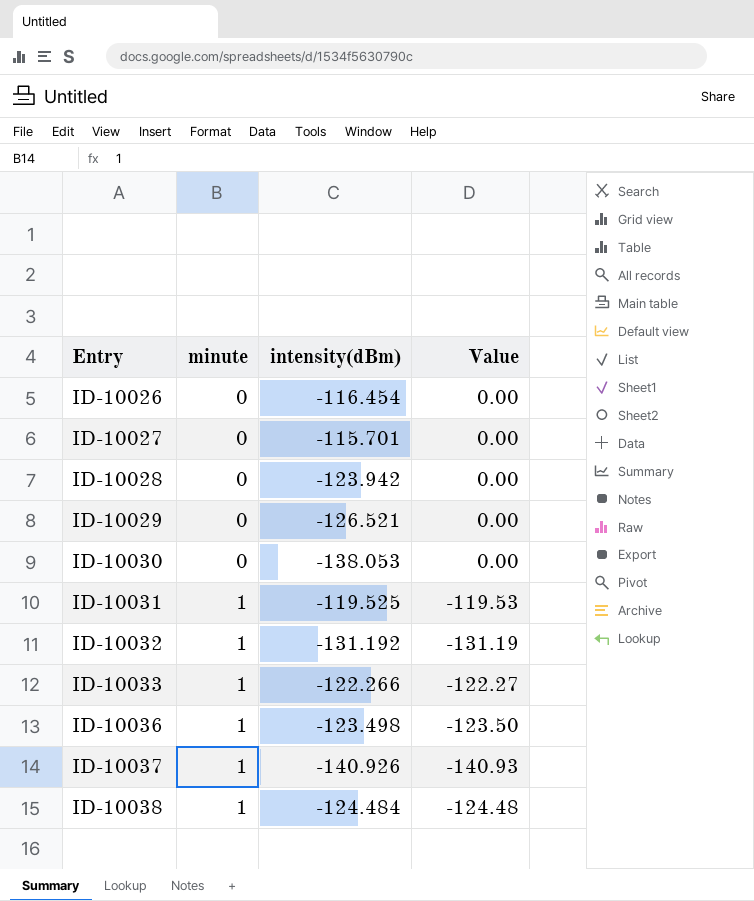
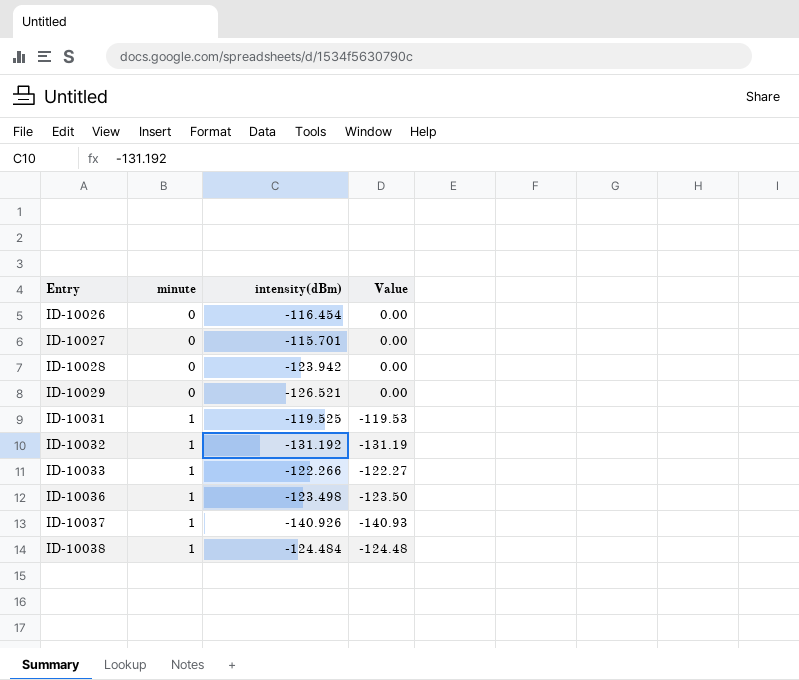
row ID-10030: 0 | -138.053 | 0.00 -> none

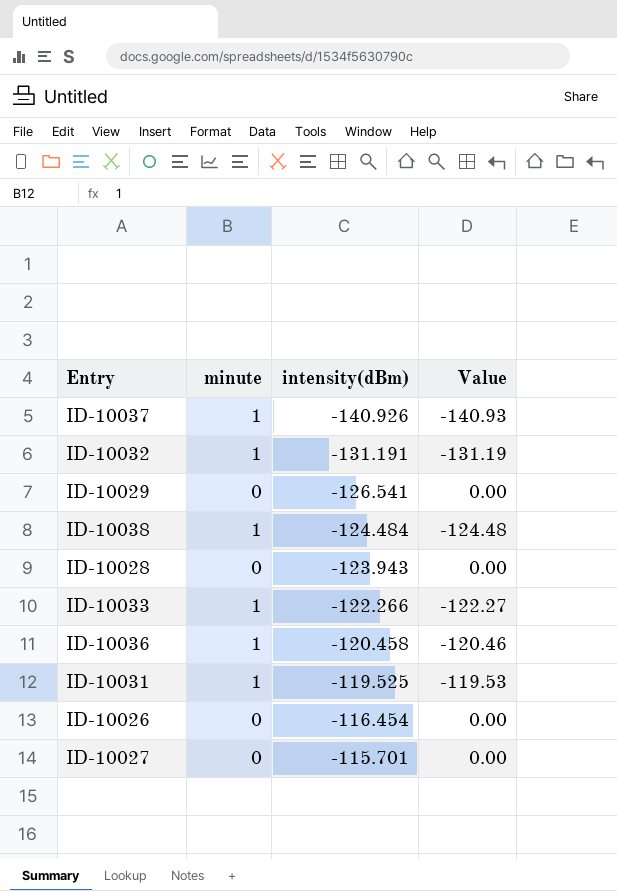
row order: Entry ascending -> intensity(dBm) ascending
ID-10032 | intensity(dBm): -131.192 -> -131.191
ID-10029 | intensity(dBm): -126.521 -> -126.541
ID-10028 | intensity(dBm): -123.942 -> -123.943
ID-10036 | intensity(dBm): -123.498 -> -120.458
ID-10036 | Value: -123.50 -> -120.46

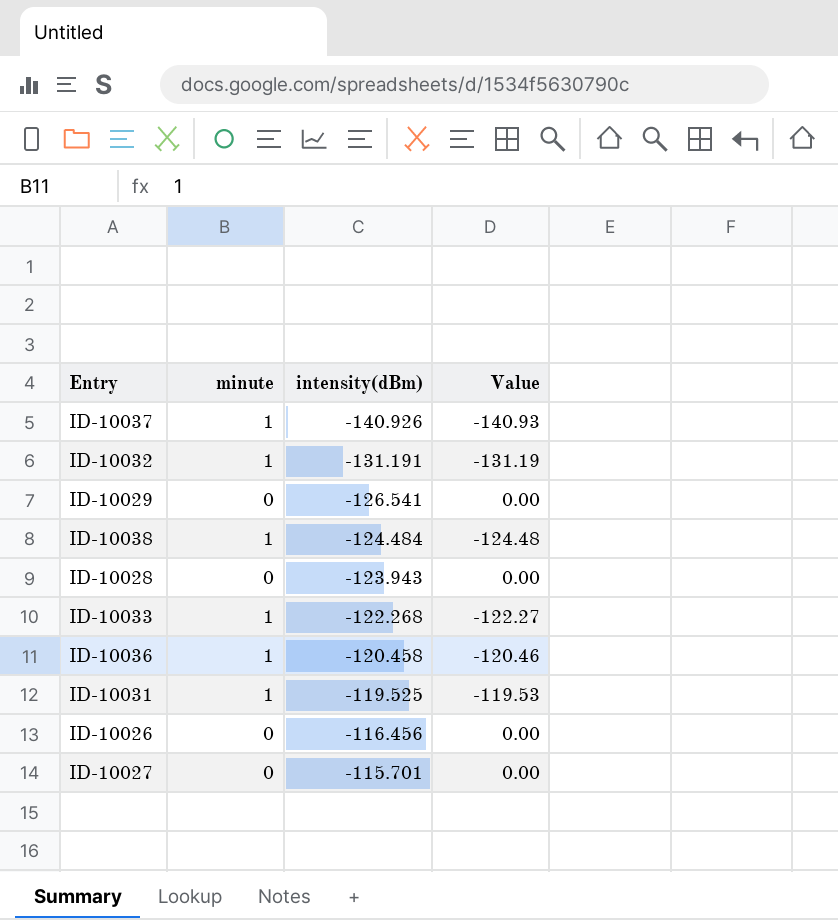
ID-10033 | intensity(dBm): -122.266 -> -122.268
ID-10026 | intensity(dBm): -116.454 -> -116.456

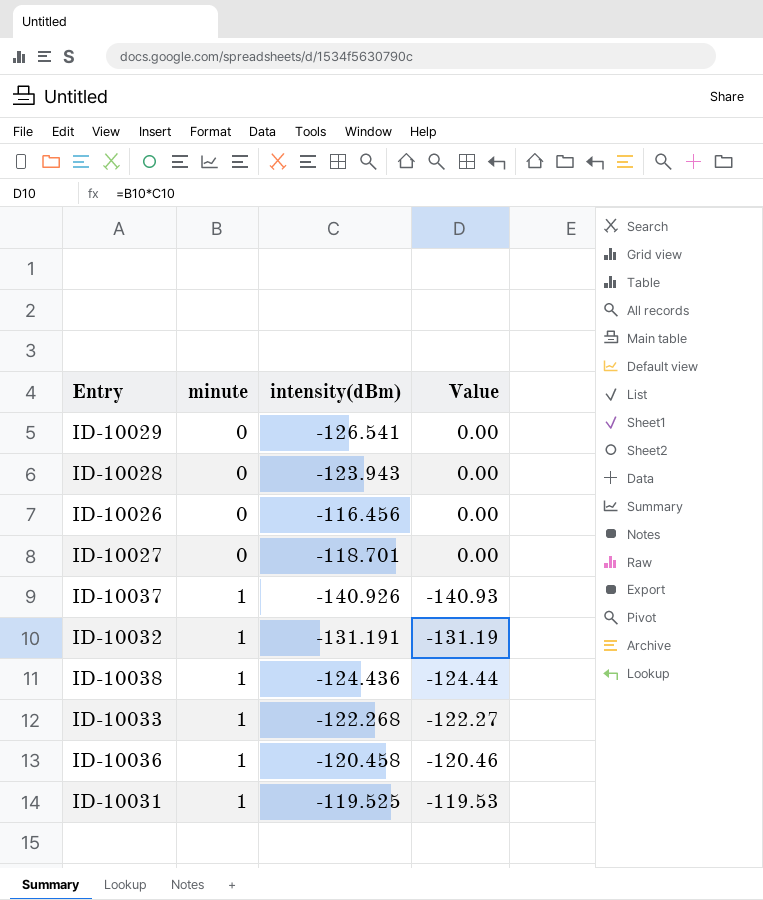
row order: intensity(dBm) ascending -> minute ascending
ID-10027 | intensity(dBm): -115.701 -> -118.701
ID-10038 | intensity(dBm): -124.484 -> -124.436
ID-10038 | Value: -124.48 -> -124.44

